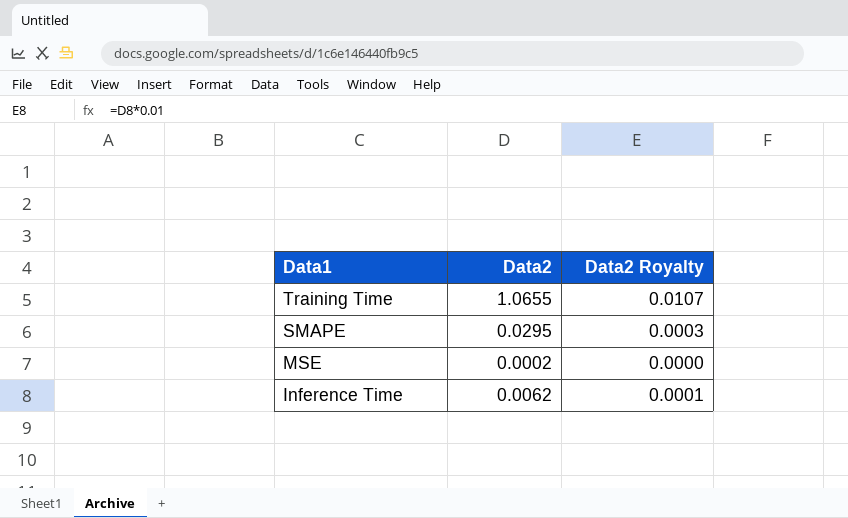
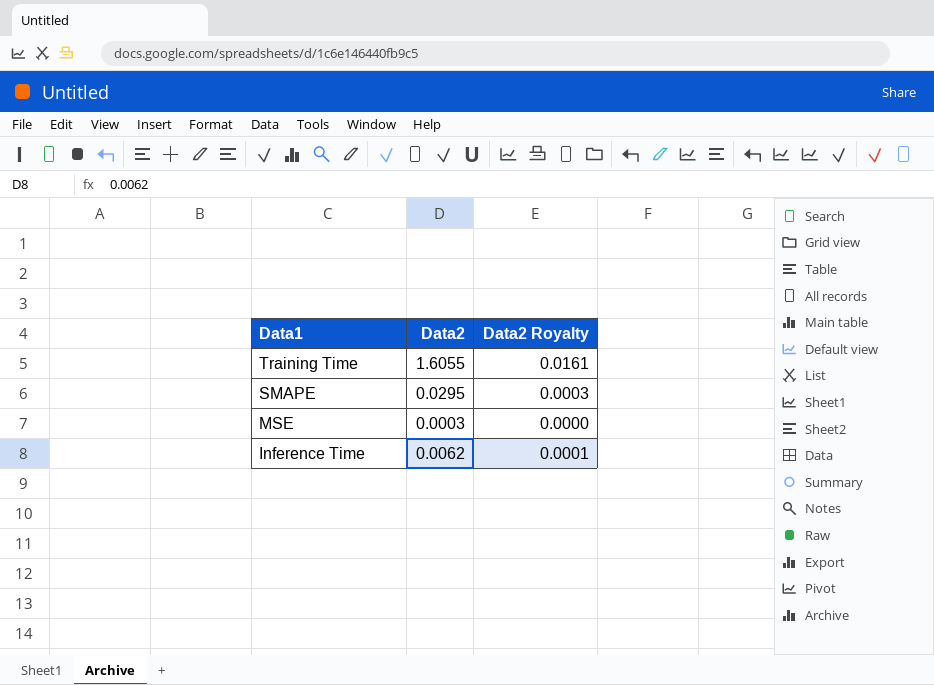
Training Time | Data2: 1.0655 -> 1.6055
Training Time | Data2 Royalty: 0.0107 -> 0.0161
MSE | Data2: 0.0002 -> 0.0003

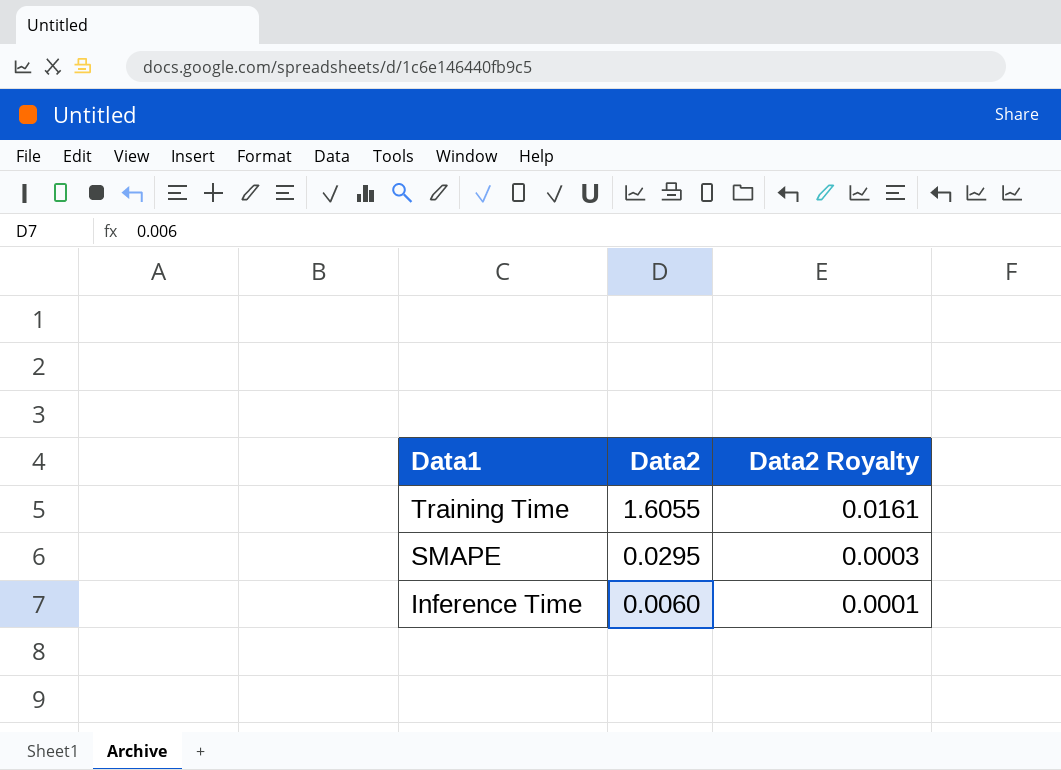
row MSE: 0.0003 | 0.0000 -> none
Inference Time | Data2: 0.0062 -> 0.0060

